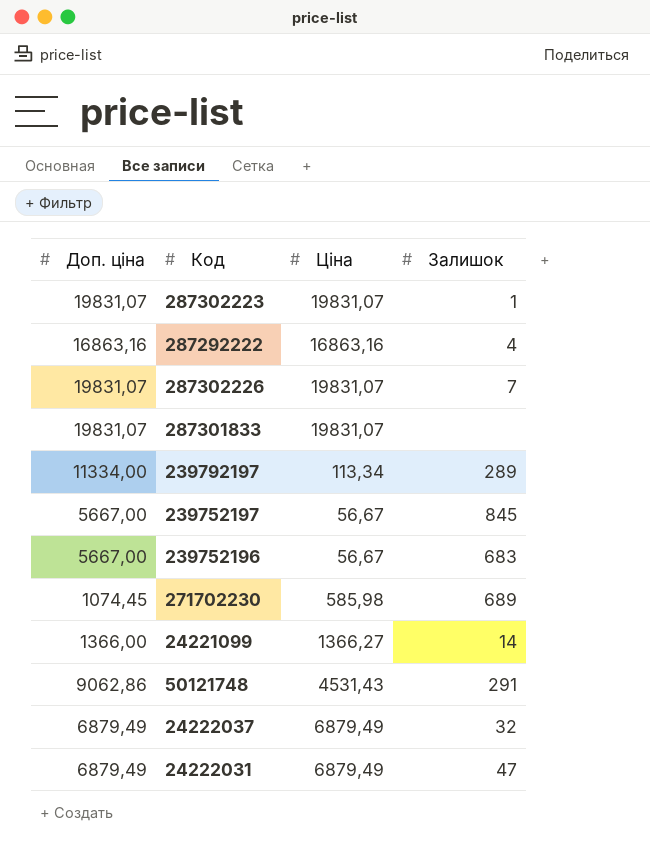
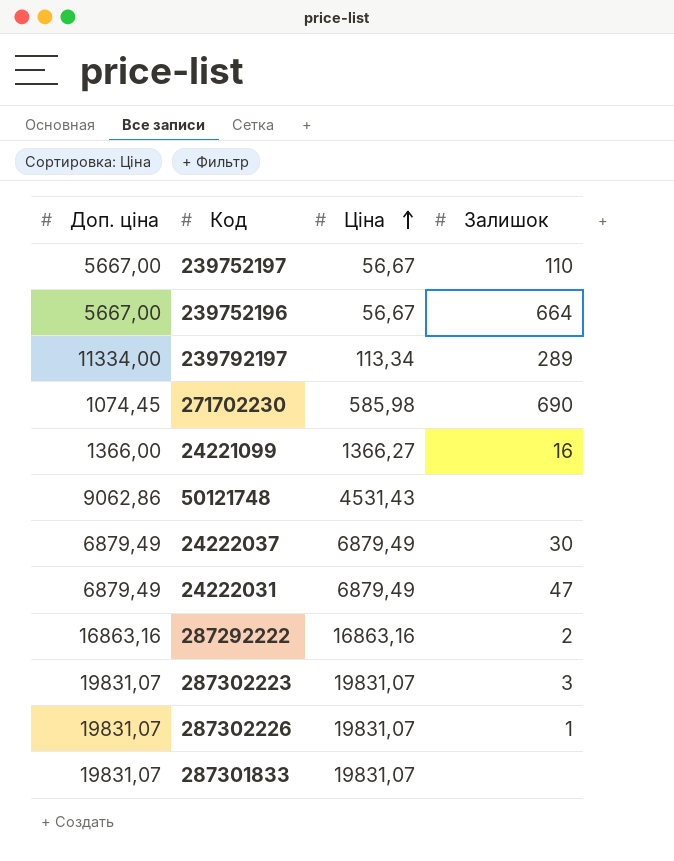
row order: none -> Ціна ascending
239752197 | Залишок: 845 -> 110
239752196 | Залишок: 683 -> 664
271702230 | Залишок: 689 -> 690
24221099 | Залишок: 14 -> 16
50121748 | Залишок: 291 -> none
24222037 | Залишок: 32 -> 30
287292222 | Залишок: 4 -> 2
287302223 | Залишок: 1 -> 3
287302226 | Залишок: 7 -> 1

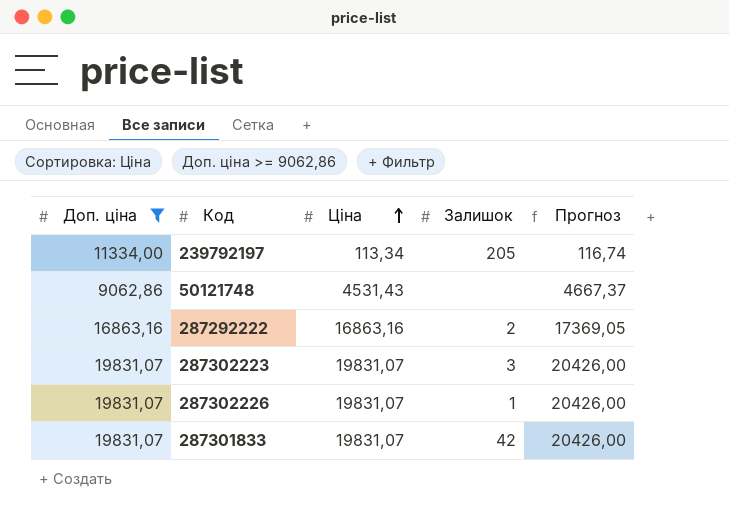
filter: none -> Доп. ціна >= 9062,86
column Прогноз | formula: none -> [Ціна] * 1,03
239792197 | Залишок: 289 -> 205
287301833 | Залишок: none -> 42

